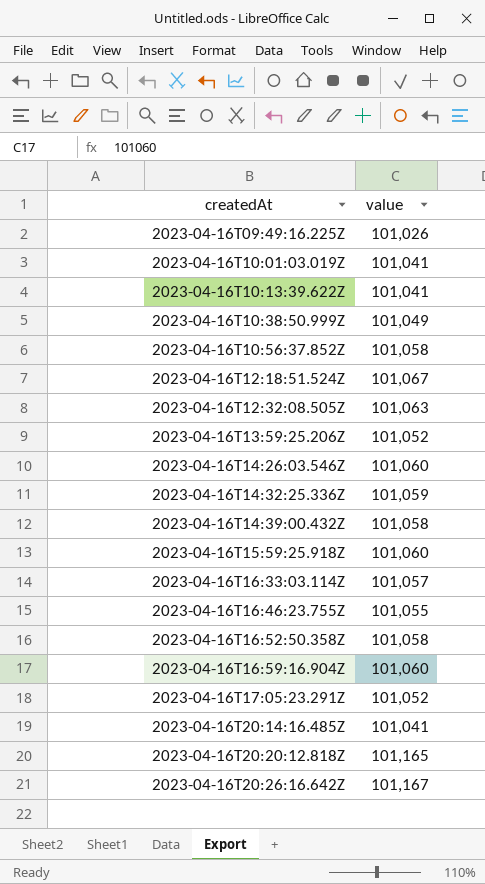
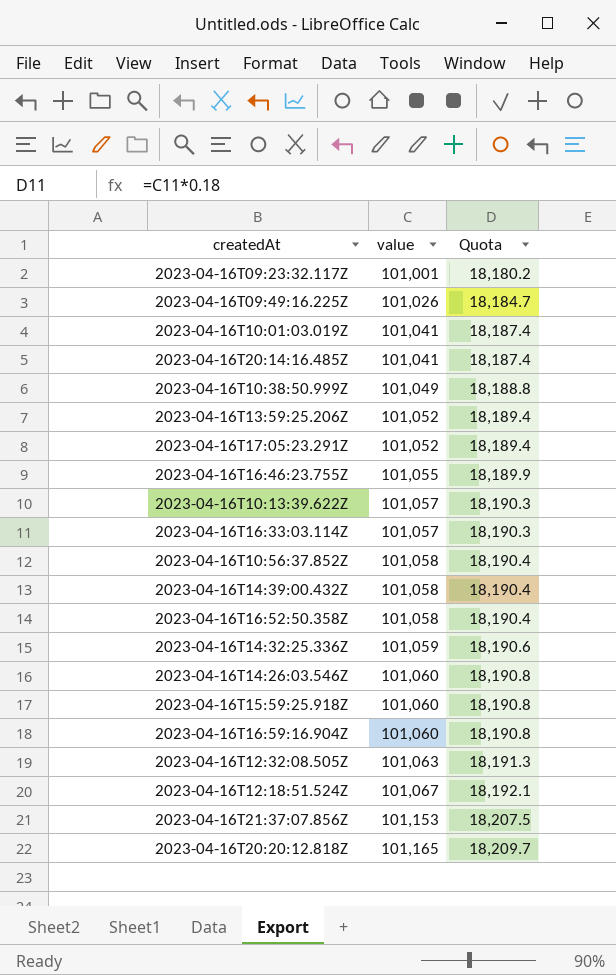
row order: createdAt ascending -> value ascending
column Quota | formula: none -> [value] * 0.18
row 2023-04-16T20:26:16.642Z: 101,167 -> none
row 2023-04-16T09:23:32.117Z: none -> 101,001 | 18,180.2
2023-04-16T10:13:39.622Z | value: 101,041 -> 101,057
row 2023-04-16T21:37:07.856Z: none -> 101,153 | 18,207.5

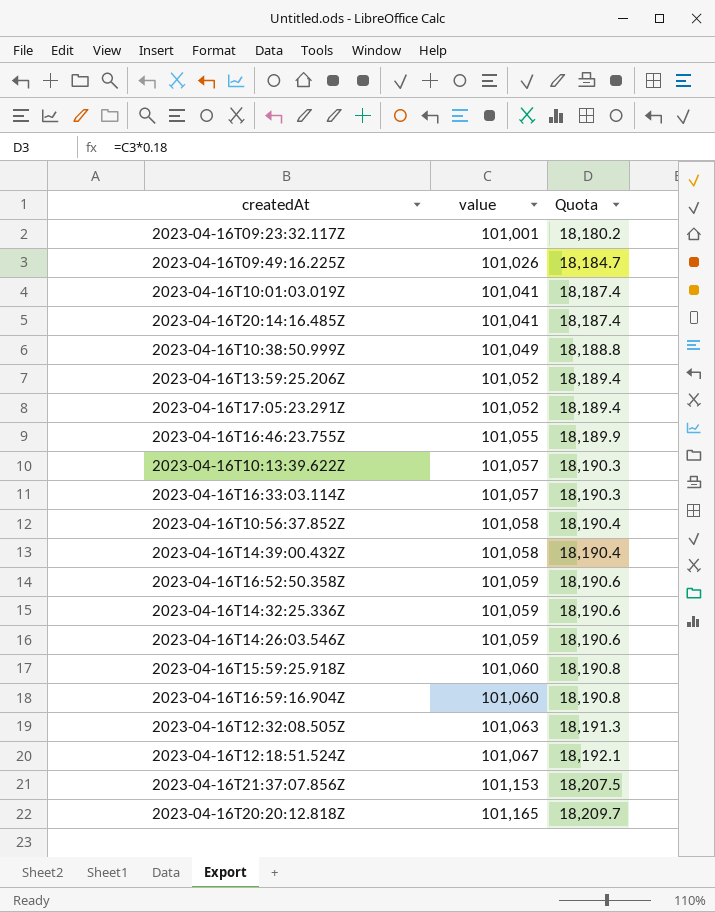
2023-04-16T16:52:50.358Z | value: 101,058 -> 101,059
2023-04-16T16:52:50.358Z | Quota: 18,190.4 -> 18,190.6
2023-04-16T14:26:03.546Z | value: 101,060 -> 101,059
2023-04-16T14:26:03.546Z | Quota: 18,190.8 -> 18,190.6

